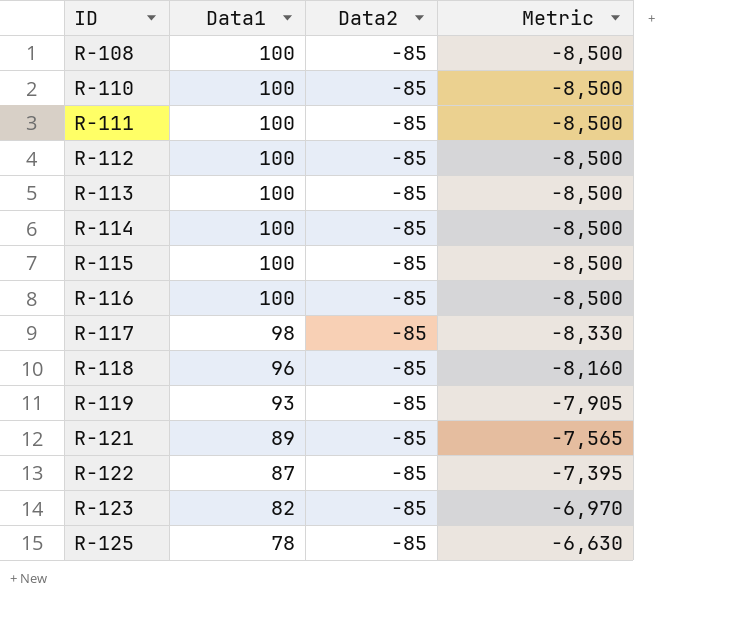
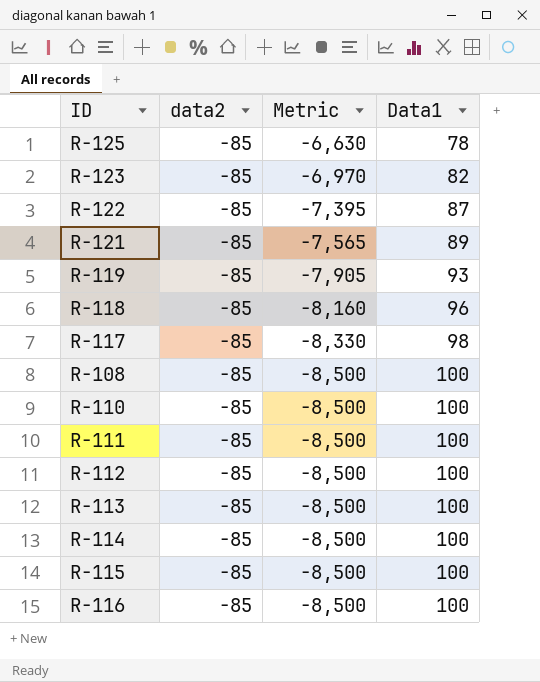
row order: ID ascending -> Metric descending
column name: Data2 -> data2
column Data1 | position: 2 -> 4

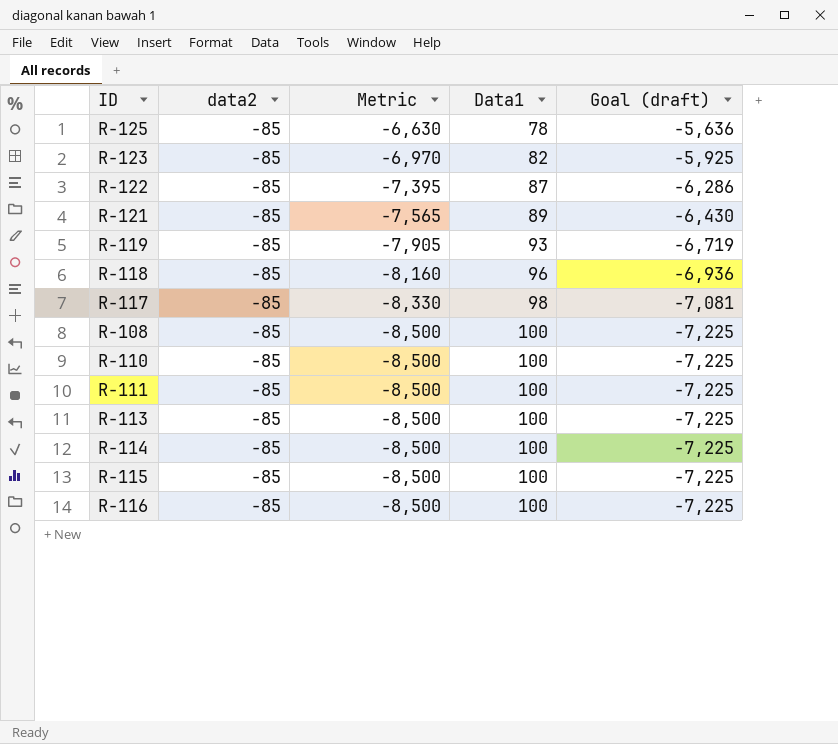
column Goal (draft) | formula: none -> [Metric] * 0.85
row R-112: -85 | -8,500 | 100 -> none

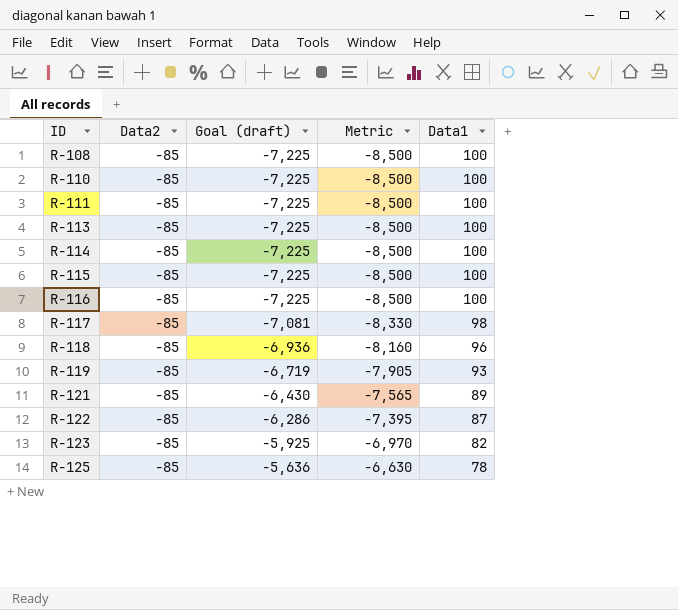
row order: Metric descending -> ID ascending
column name: data2 -> Data2
column Goal (draft) | position: 5 -> 3

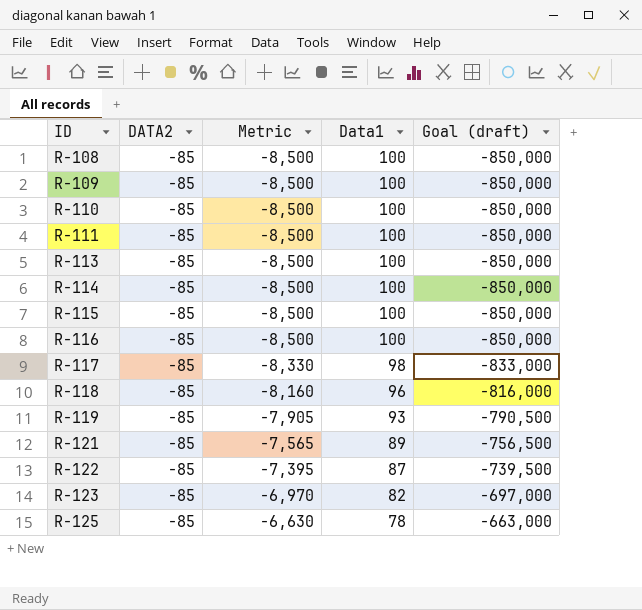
column name: Data2 -> DATA2
column Goal (draft) | formula: [Metric] * 0.85 -> [Metric] * 100
column Goal (draft) | position: 3 -> 5
row R-109: none -> -85 | -8,500 | 100 | -850,000

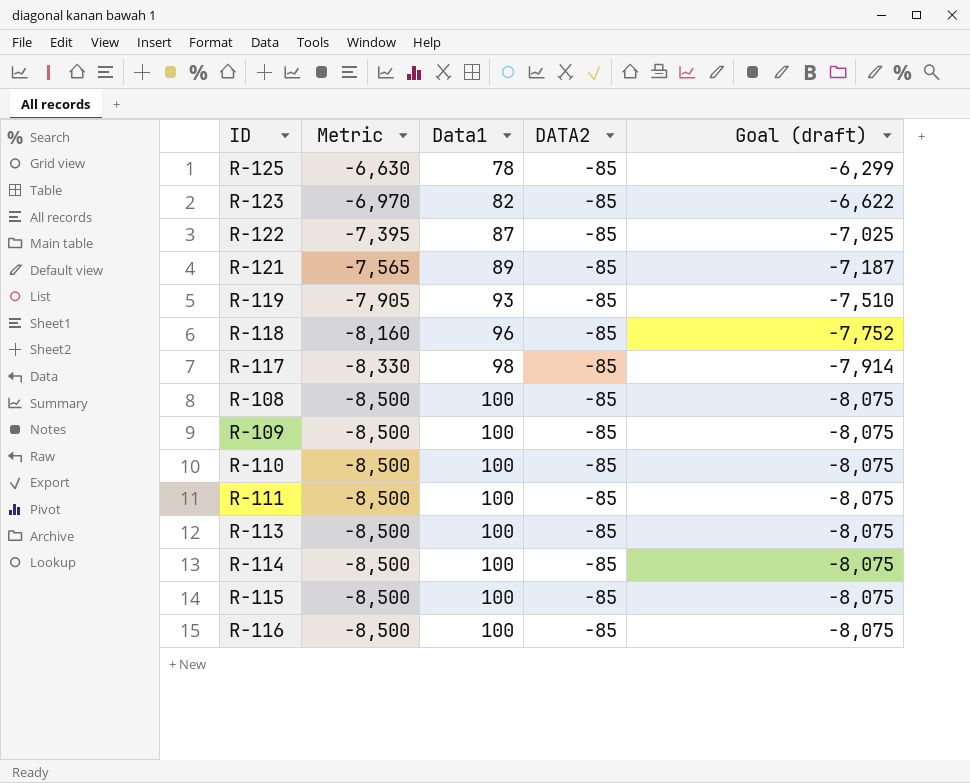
row order: ID ascending -> Metric descending
column DATA2 | position: 2 -> 4
column Goal (draft) | formula: [Metric] * 100 -> [Metric] * 0.95

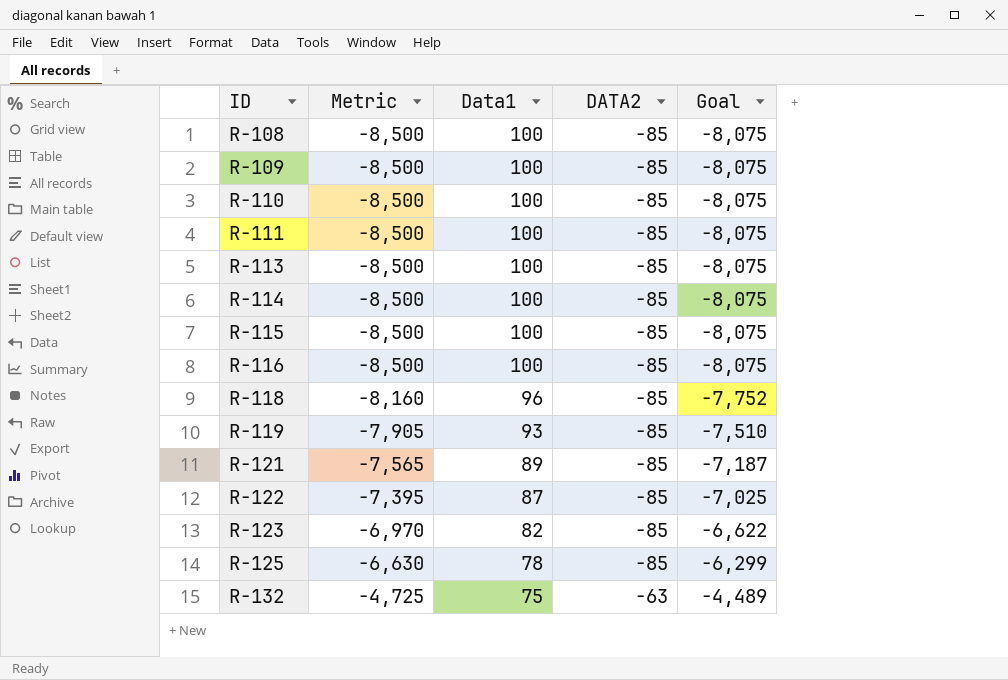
row order: Metric descending -> ID ascending
column name: Goal (draft) -> Goal
row R-117: -8,330 | 98 | -85 | -7,914 -> none
row R-132: none -> -4,725 | 75 | -63 | -4,489

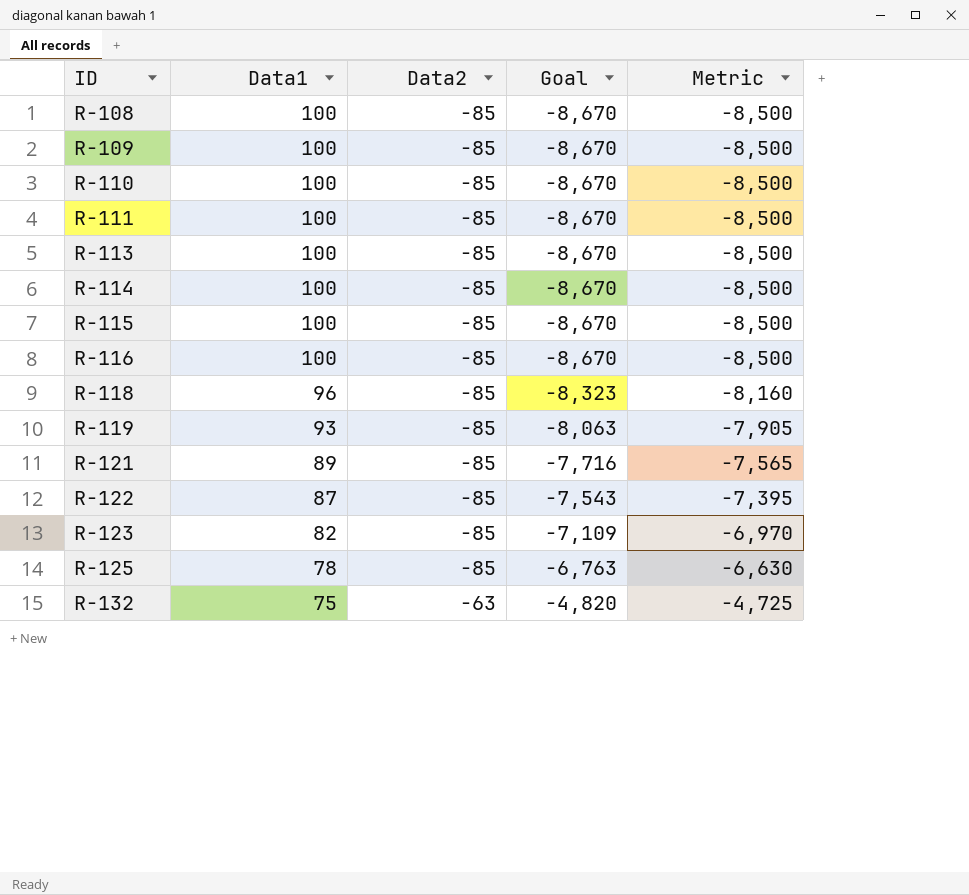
column name: DATA2 -> Data2
column Goal | formula: [Metric] * 0.95 -> [Metric] * 1.02
column Metric | position: 2 -> 5

